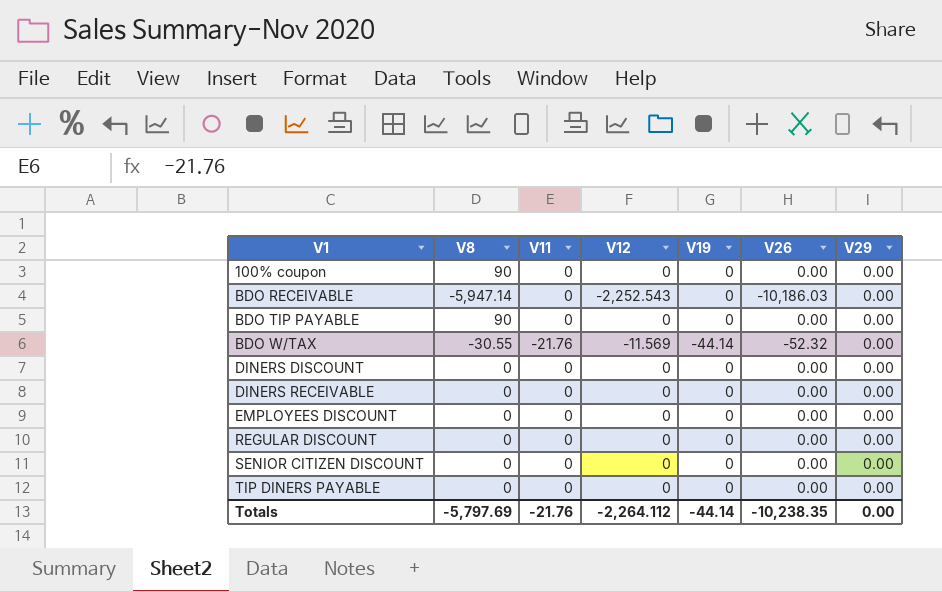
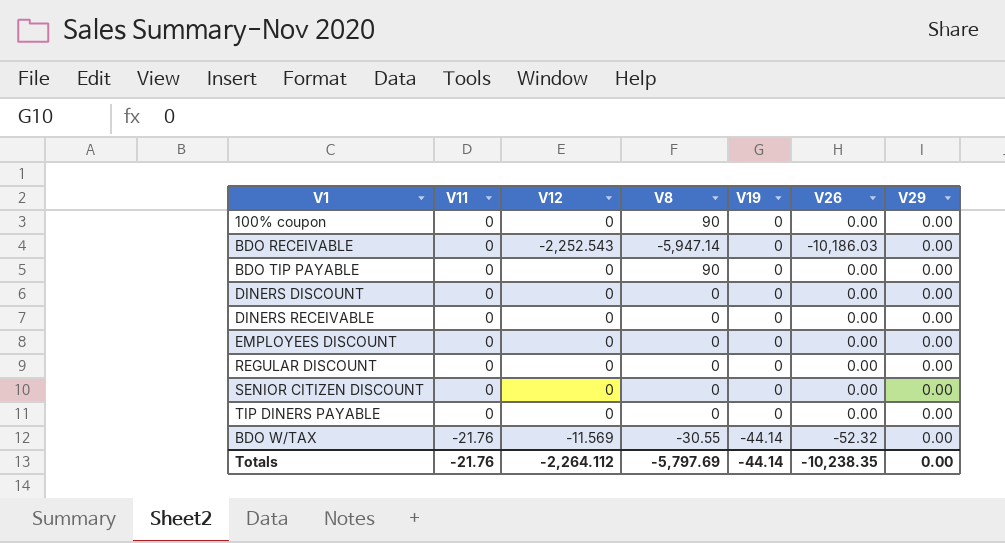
row order: V1 ascending -> V11 descending
column V8 | position: 2 -> 4

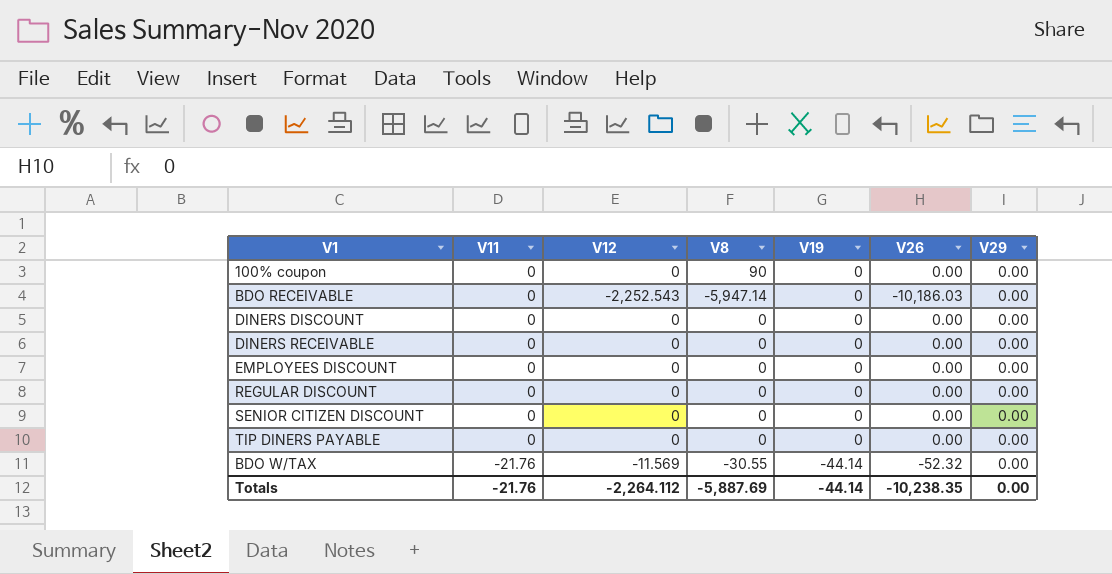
row BDO TIP PAYABLE: 0 | 0 | 90 | 0 | 0.00 | 0.00 -> none
Totals | V8: -5,797.69 -> -5,887.69

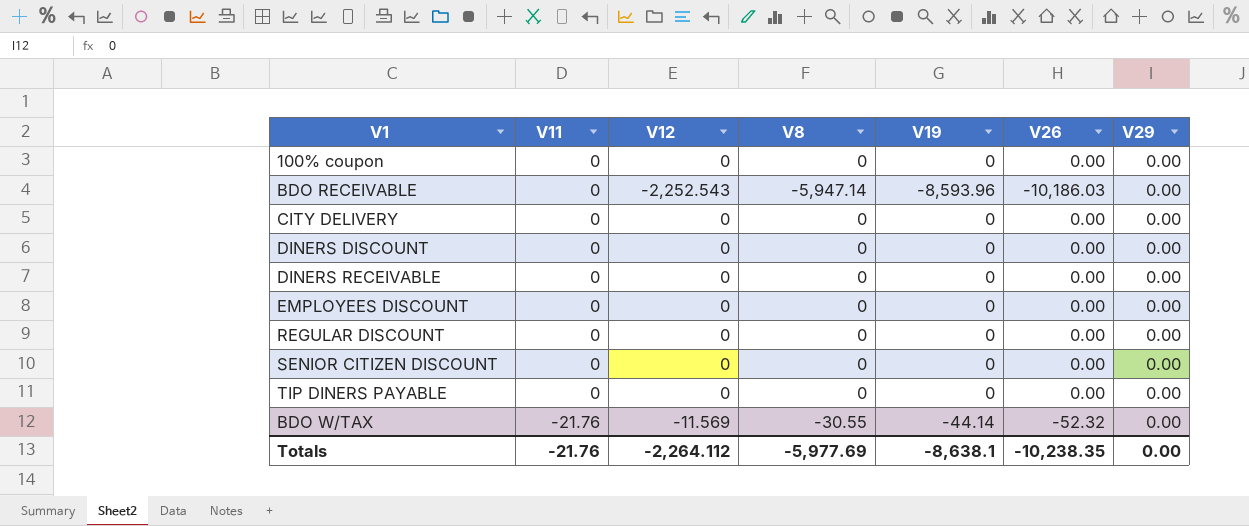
100% coupon | V8: 90 -> 0
BDO RECEIVABLE | V19: 0 -> -8,593.96
row CITY DELIVERY: none -> 0 | 0 | 0 | 0 | 0.00 | 0.00
Totals | V8: -5,887.69 -> -5,977.69
Totals | V19: -44.14 -> -8,638.1

